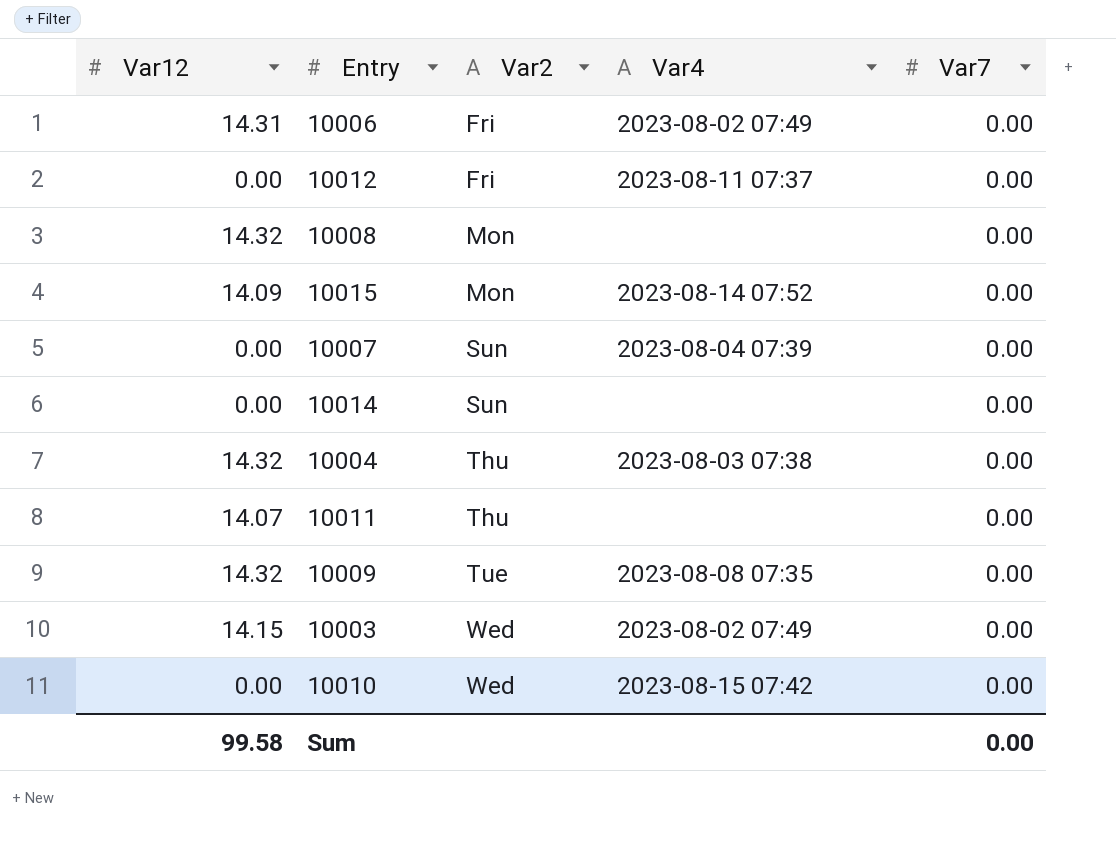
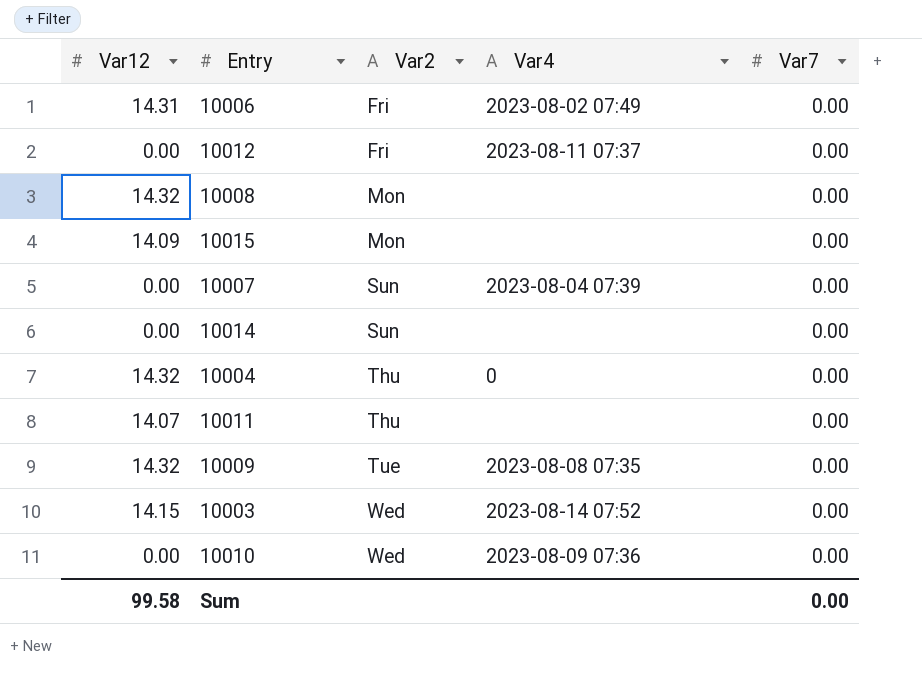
10015 | Var4: 2023-08-14 07:52 -> none
10004 | Var4: 2023-08-03 07:38 -> 0
10003 | Var4: 2023-08-02 07:49 -> 2023-08-14 07:52
10010 | Var4: 2023-08-15 07:42 -> 2023-08-09 07:36

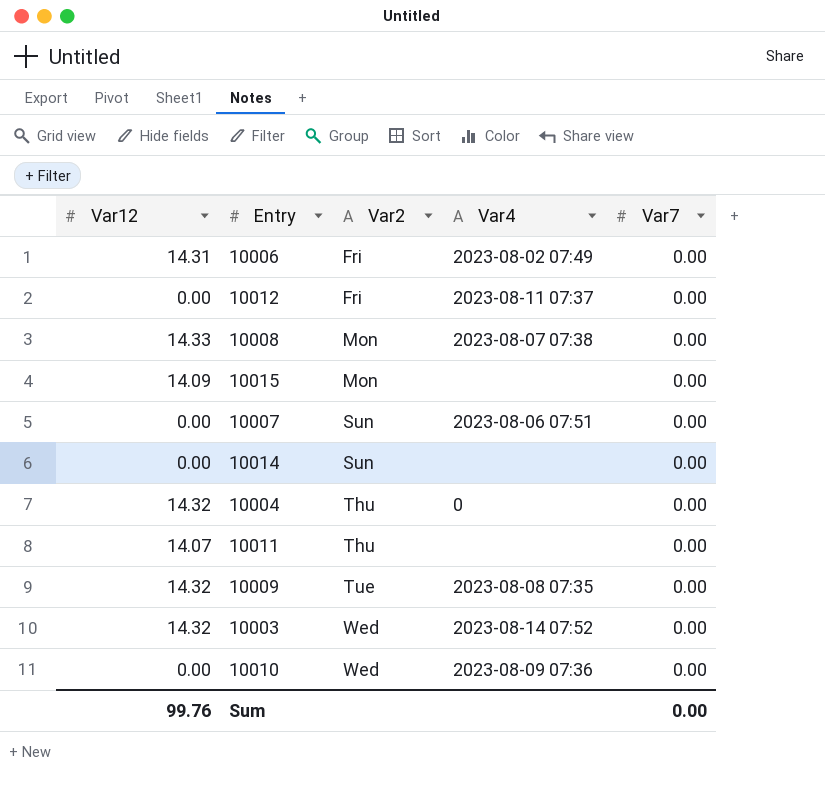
10008 | Var12: 14.32 -> 14.33
10008 | Var4: none -> 2023-08-07 07:38
10007 | Var4: 2023-08-04 07:39 -> 2023-08-06 07:51
10003 | Var12: 14.15 -> 14.32
Sum | Var12: 99.58 -> 99.76

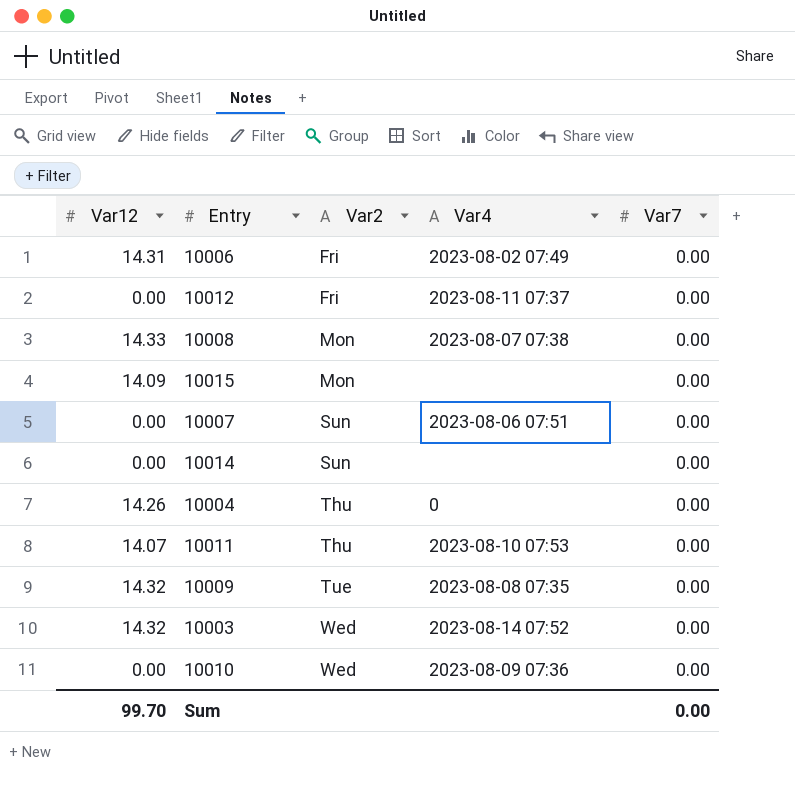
10004 | Var12: 14.32 -> 14.26
10011 | Var4: none -> 2023-08-10 07:53
Sum | Var12: 99.76 -> 99.70

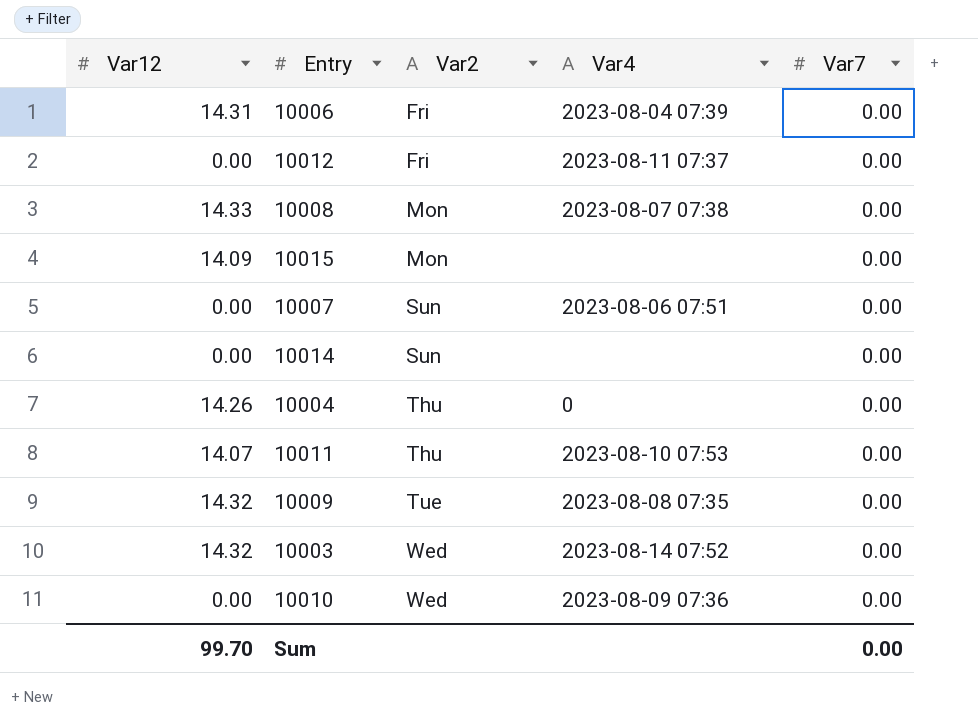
10006 | Var4: 2023-08-02 07:49 -> 2023-08-04 07:39

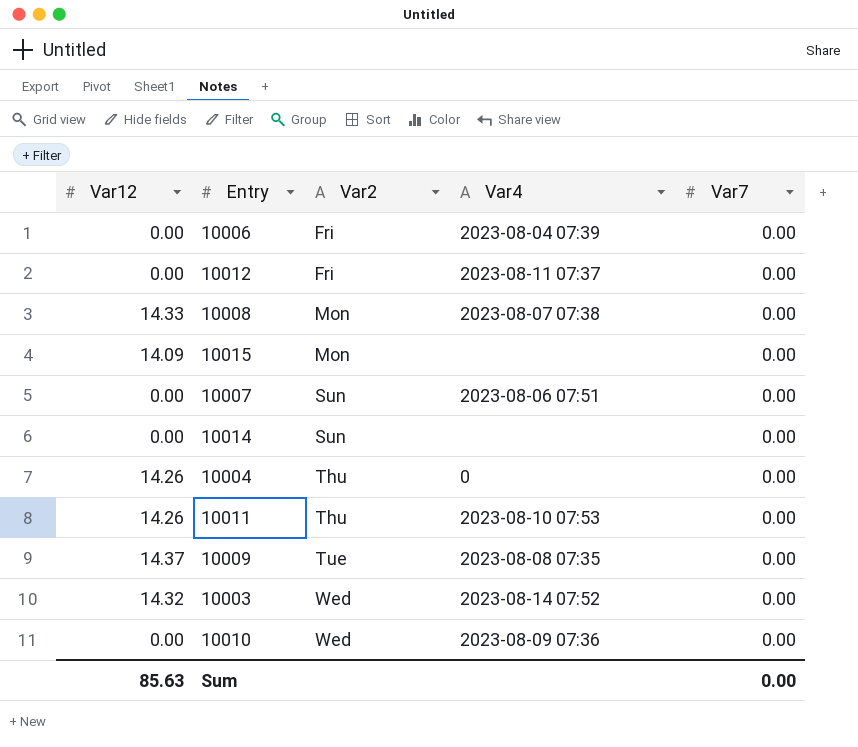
10006 | Var12: 14.31 -> 0.00
10011 | Var12: 14.07 -> 14.26
10009 | Var12: 14.32 -> 14.37
Sum | Var12: 99.70 -> 85.63

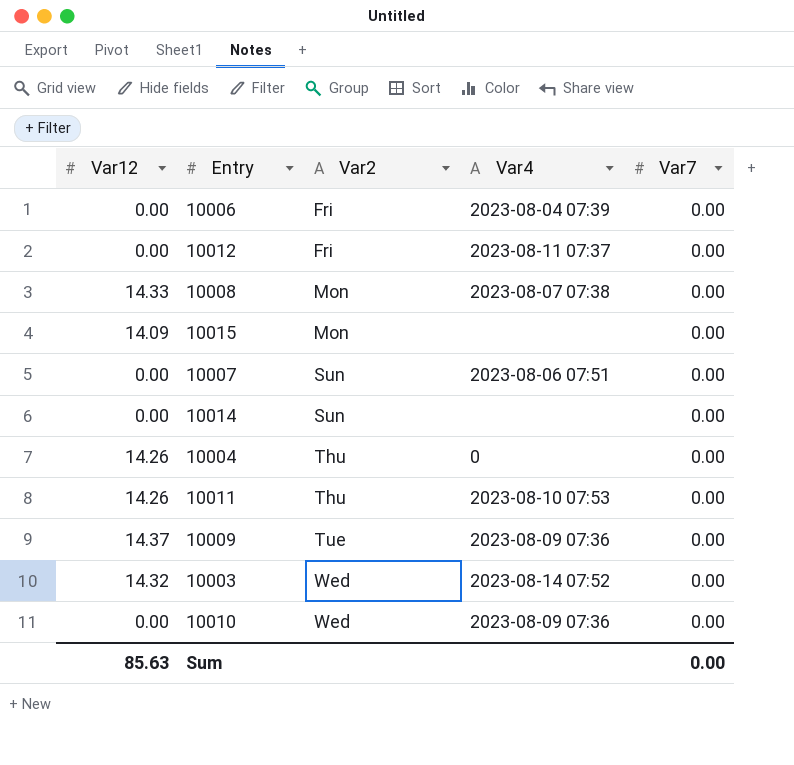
10009 | Var4: 2023-08-08 07:35 -> 2023-08-09 07:36

